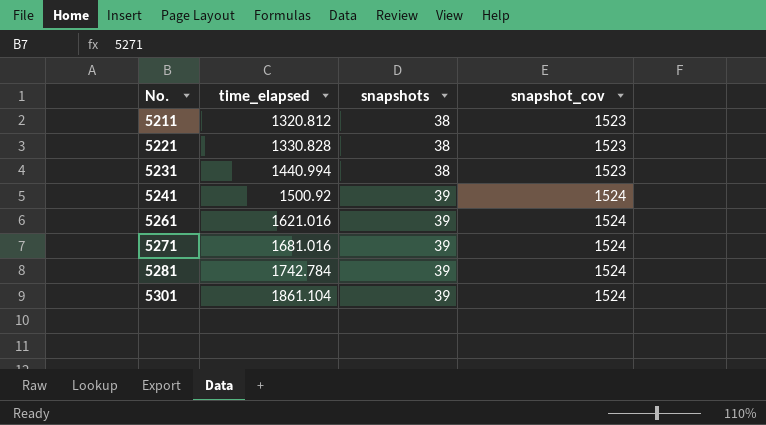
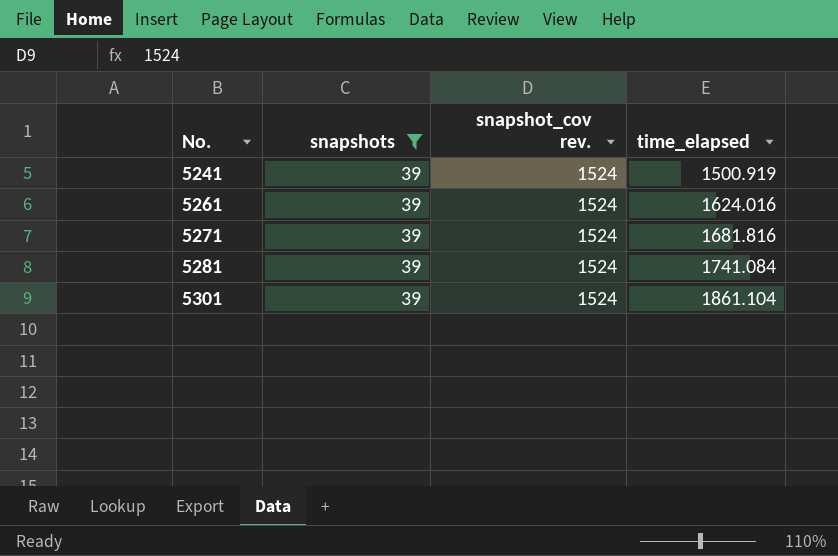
filter: none -> snapshots = 39
column name: snapshot_cov -> snapshot_cov rev.
column time_elapsed | position: 2 -> 4
5241 | time_elapsed: 1500.92 -> 1500.919
5261 | time_elapsed: 1621.016 -> 1624.016
5271 | time_elapsed: 1681.016 -> 1681.816
5281 | time_elapsed: 1742.784 -> 1741.084

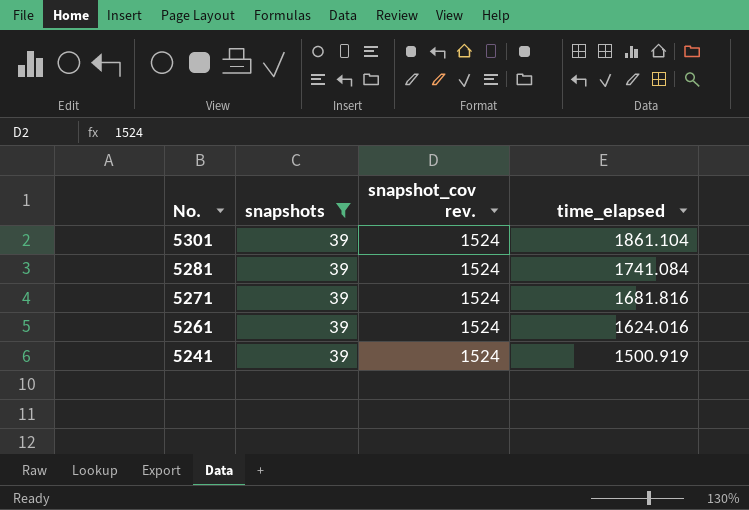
row order: No. ascending -> No. descending

